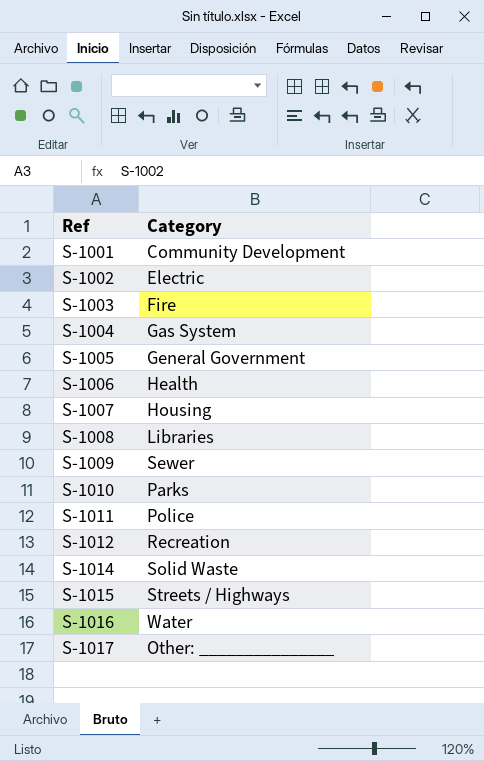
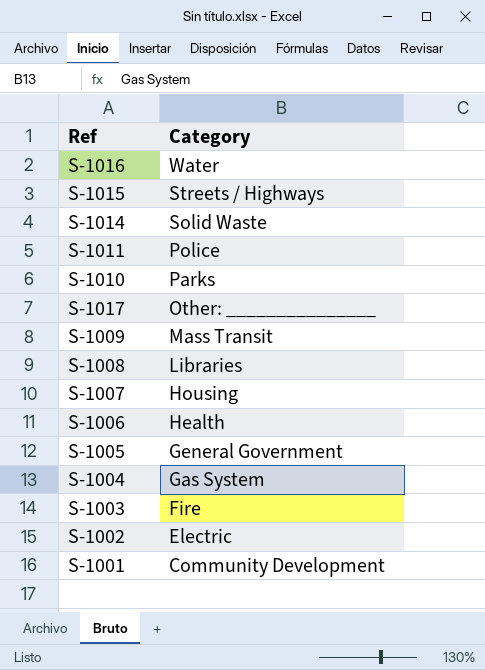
row order: Ref ascending -> Category descending
row S-1012: Recreation -> none
S-1009 | Category: Sewer -> Mass Transit

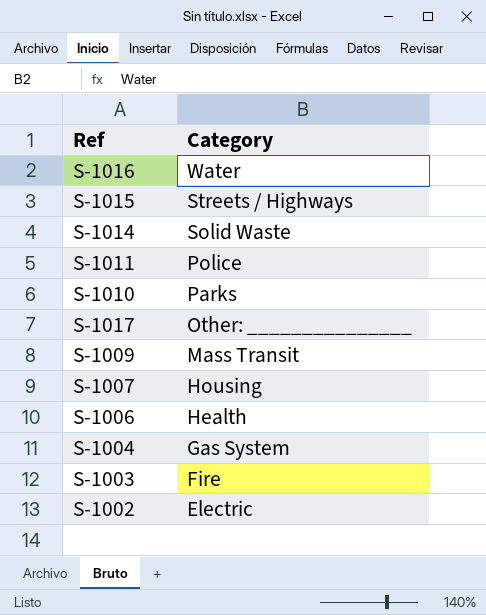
row S-1008: Libraries -> none
row S-1005: General Government -> none
row S-1001: Community Development -> none

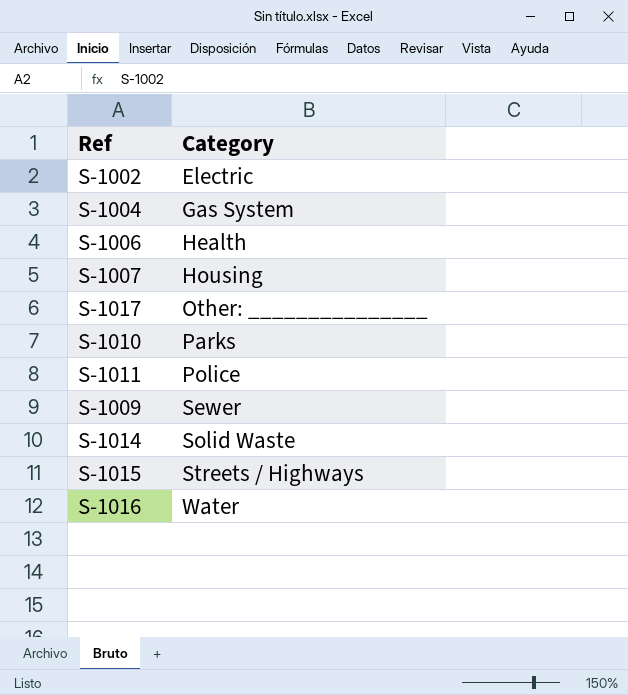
row order: Category descending -> Category ascending
row S-1003: Fire -> none
S-1009 | Category: Mass Transit -> Sewer

